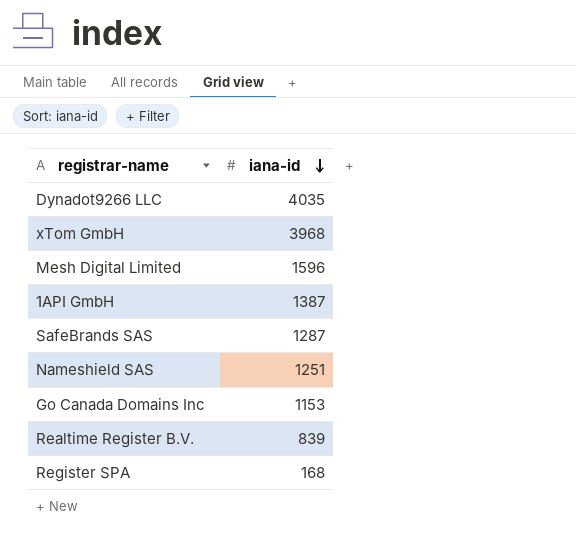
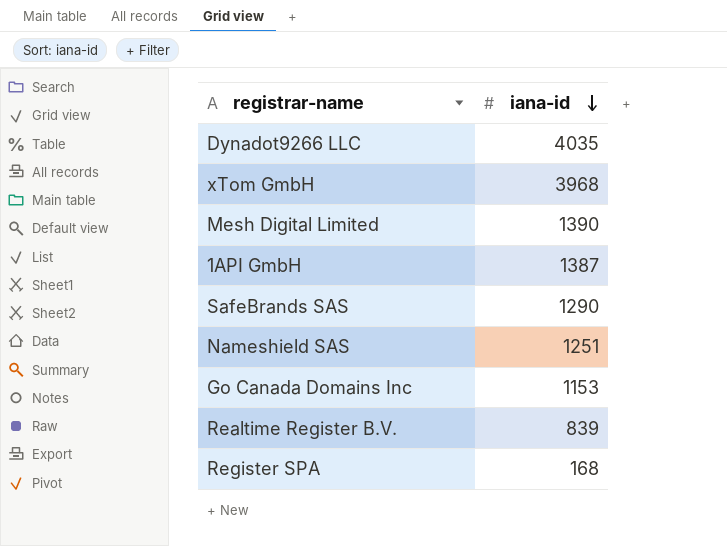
Mesh Digital Limited | iana-id: 1596 -> 1390
SafeBrands SAS | iana-id: 1287 -> 1290

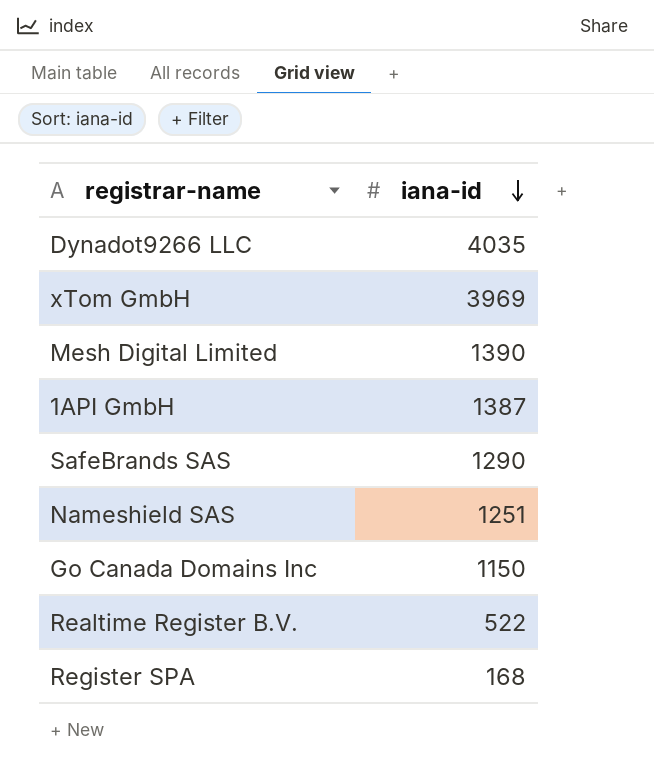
xTom GmbH | iana-id: 3968 -> 3969
Go Canada Domains Inc | iana-id: 1153 -> 1150
Realtime Register B.V. | iana-id: 839 -> 522

